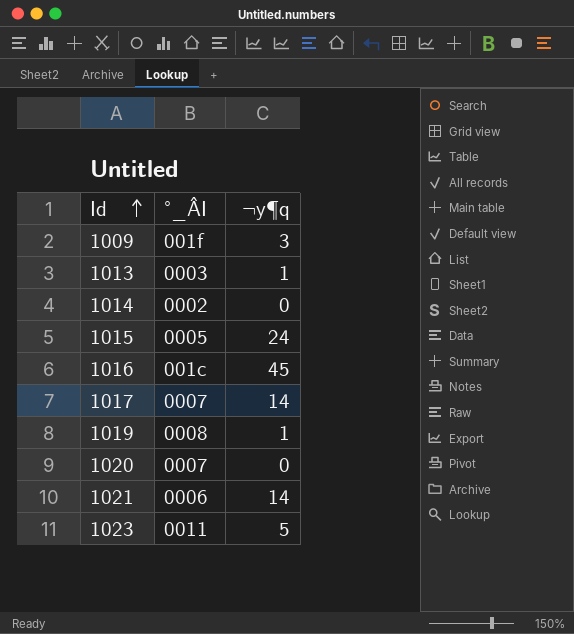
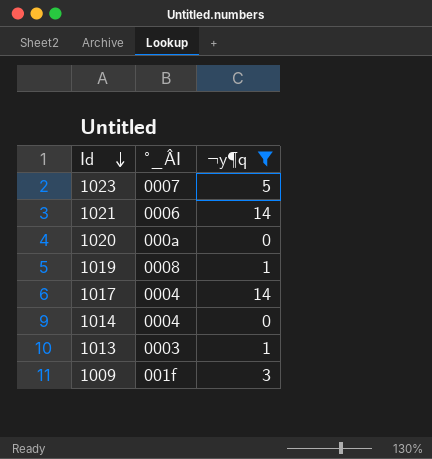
filter: none -> ¬y¶q <= 14
row order: Id ascending -> Id descending
1023 | °_ÂI: 0011 -> 0007
1020 | °_ÂI: 0007 -> 000a
1017 | °_ÂI: 0007 -> 0004
1014 | °_ÂI: 0002 -> 0004

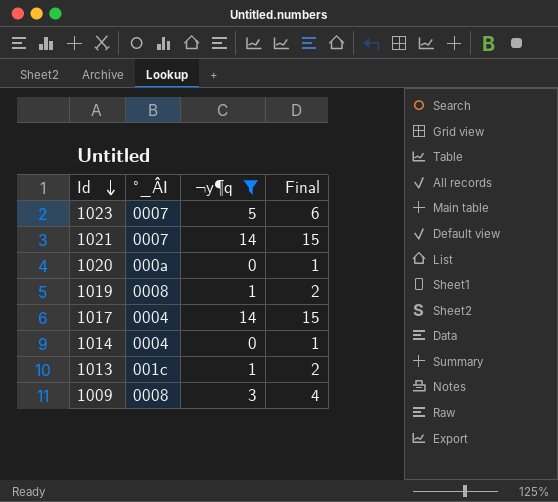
column Final | formula: none -> [¬y¶q] + 1
1021 | °_ÂI: 0006 -> 0007
1013 | °_ÂI: 0003 -> 001c
1009 | °_ÂI: 001f -> 0008

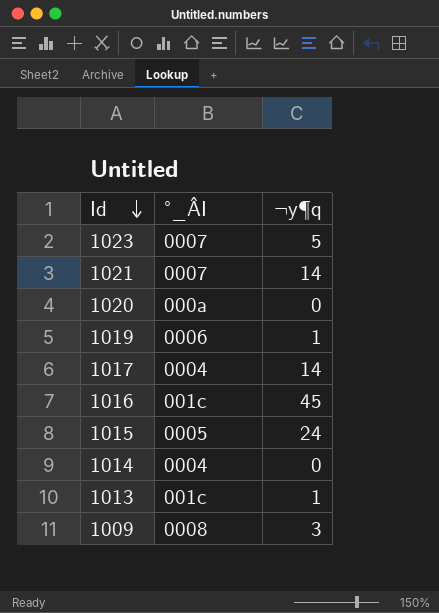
filter: ¬y¶q <= 14 -> none
column Final | formula: [¬y¶q] + 1 -> none
1019 | °_ÂI: 0008 -> 0006

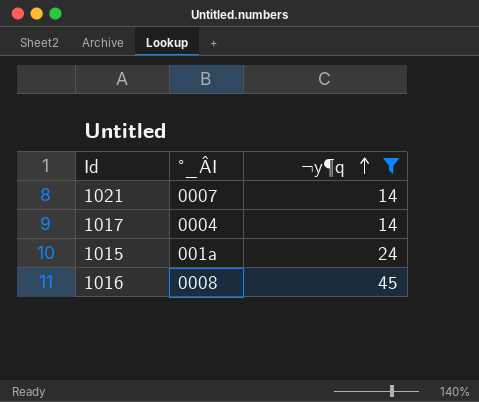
filter: none -> ¬y¶q >= 14
row order: Id descending -> ¬y¶q ascending
1015 | °_ÂI: 0005 -> 001a
1016 | °_ÂI: 001c -> 0008

